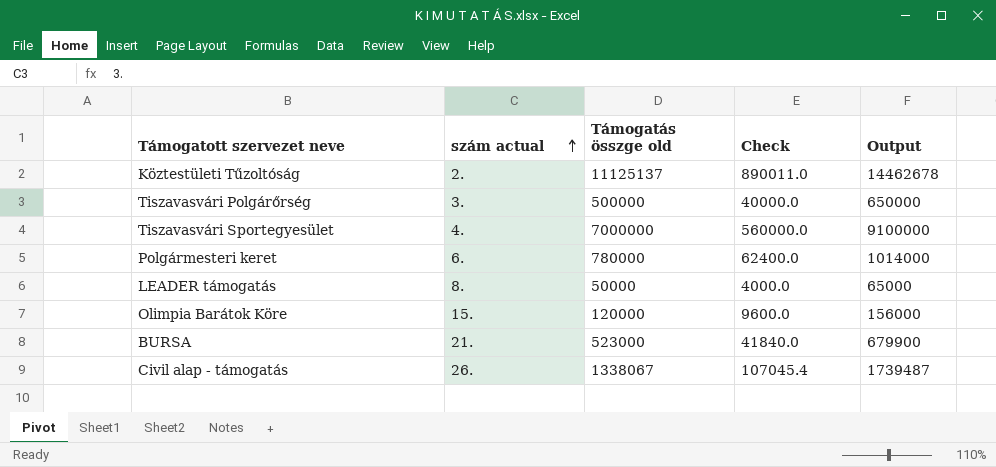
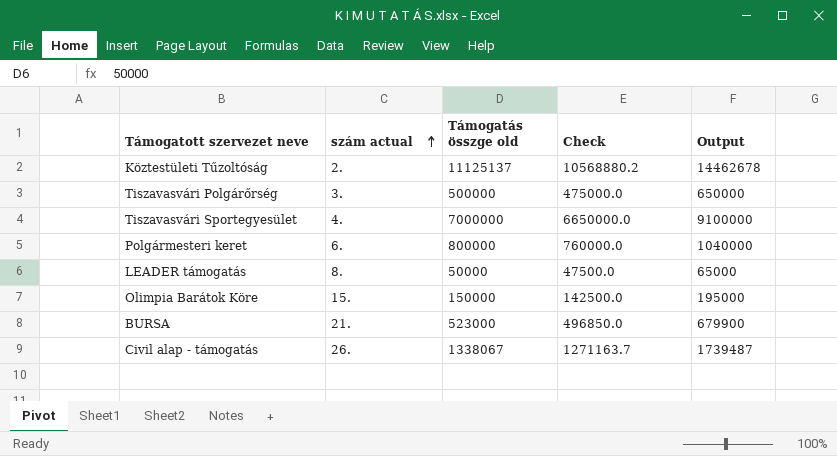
column Check | formula: [Támogatás összge old] * 0.08 -> [Támogatás összge old] * 0.95
Polgármesteri keret | Támogatás összge old: 780000 -> 800000
Polgármesteri keret | Output: 1014000 -> 1040000
Olimpia Barátok Köre | Támogatás összge old: 120000 -> 150000
Olimpia Barátok Köre | Output: 156000 -> 195000

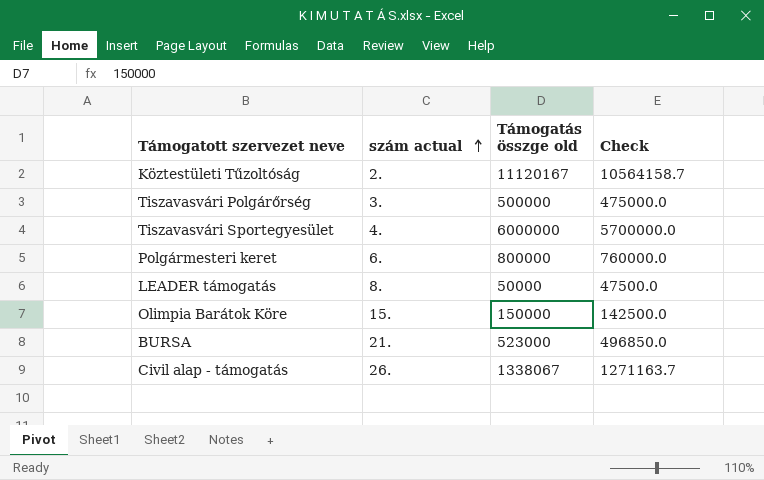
column Output | formula: [Támogatás összge old] * 1.3 -> none
Köztestületi Tűzoltóság | Támogatás összge old: 11125137 -> 11120167
Köztestületi Tűzoltóság | Check: 10568880.2 -> 10564158.7
Tiszavasvári Sportegyesület | Támogatás összge old: 7000000 -> 6000000
Tiszavasvári Sportegyesület | Check: 6650000.0 -> 5700000.0

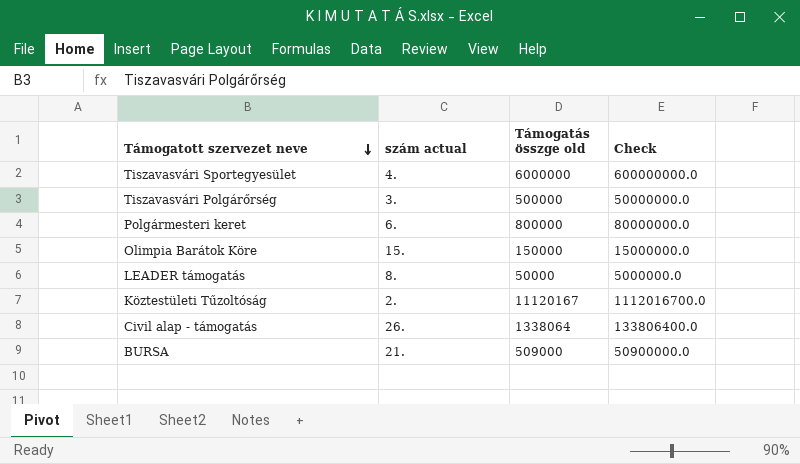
row order: szám actual ascending -> Támogatott szervezet neve descending
column Check | formula: [Támogatás összge old] * 0.95 -> [Támogatás összge old] * 100
Civil alap - támogatás | Támogatás összge old: 1338067 -> 1338064
BURSA | Támogatás összge old: 523000 -> 509000

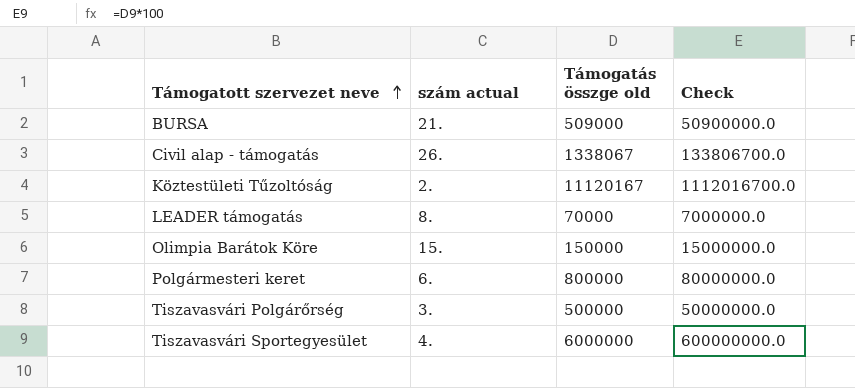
row order: Támogatott szervezet neve descending -> Támogatott szervezet neve ascending
Civil alap - támogatás | Támogatás összge old: 1338064 -> 1338067
Civil alap - támogatás | Check: 133806400.0 -> 133806700.0
LEADER támogatás | Támogatás összge old: 50000 -> 70000
LEADER támogatás | Check: 5000000.0 -> 7000000.0

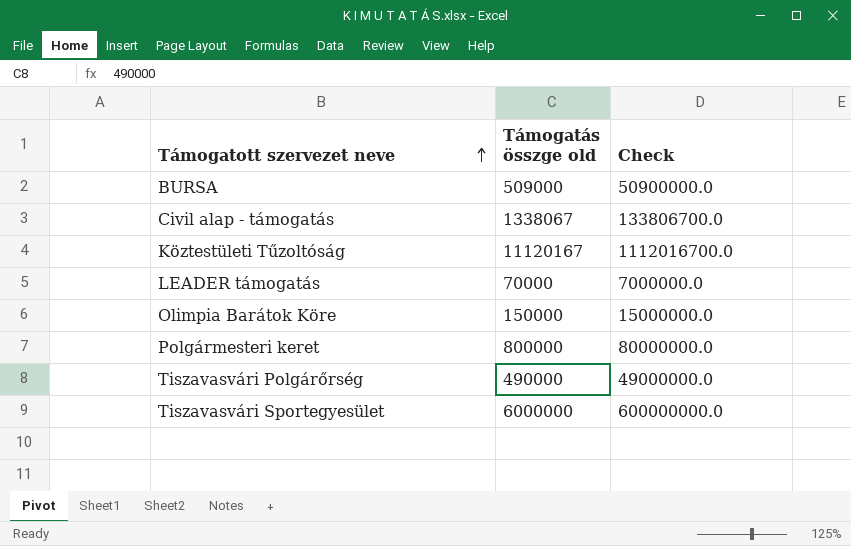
column szám actual | position: 2 -> none
Tiszavasvári Polgárőrség | Támogatás összge old: 500000 -> 490000
Tiszavasvári Polgárőrség | Check: 50000000.0 -> 49000000.0

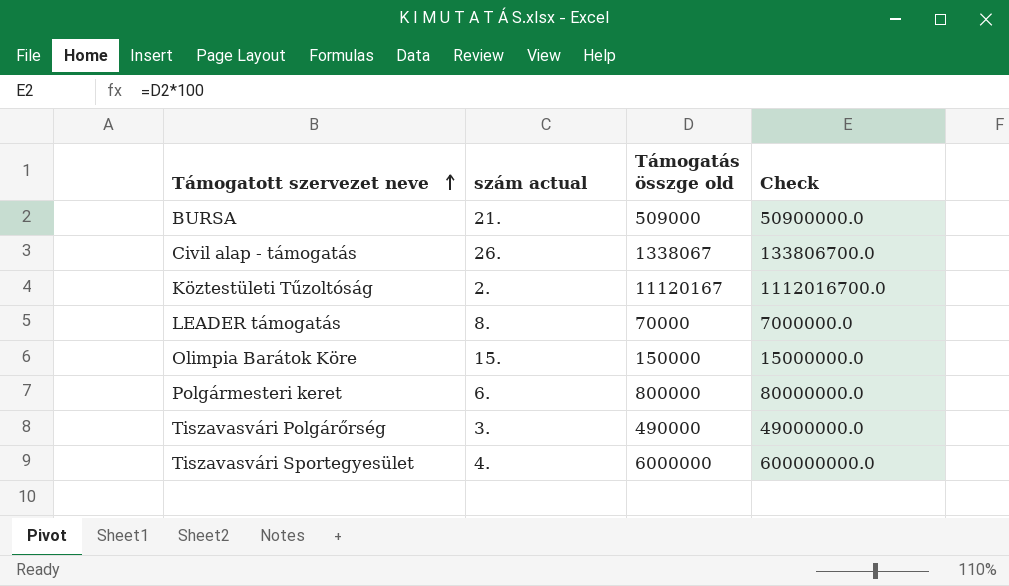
column szám actual | position: none -> 2

